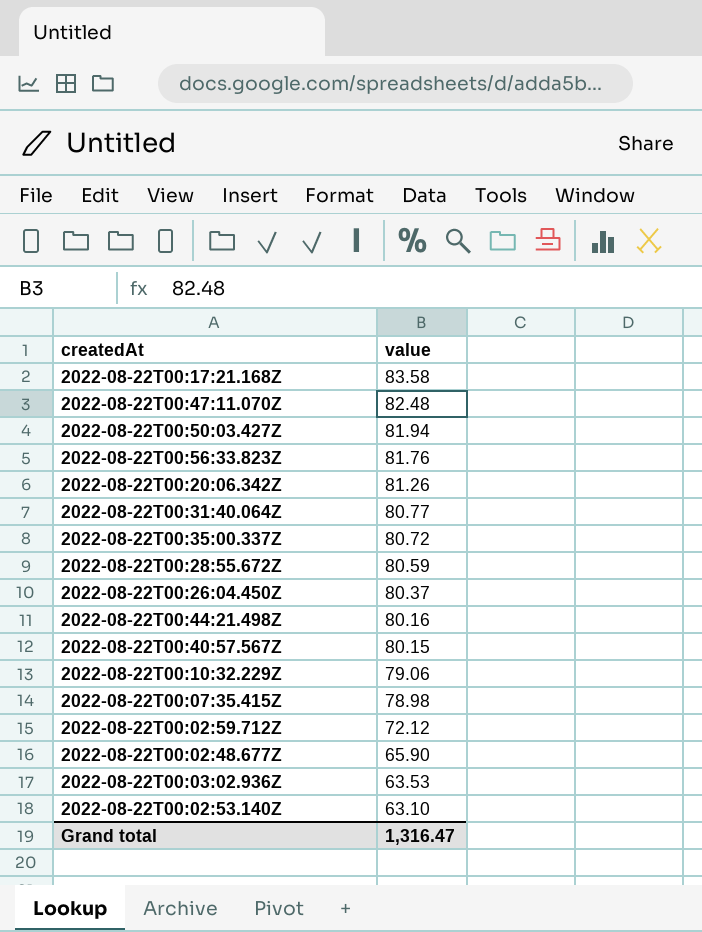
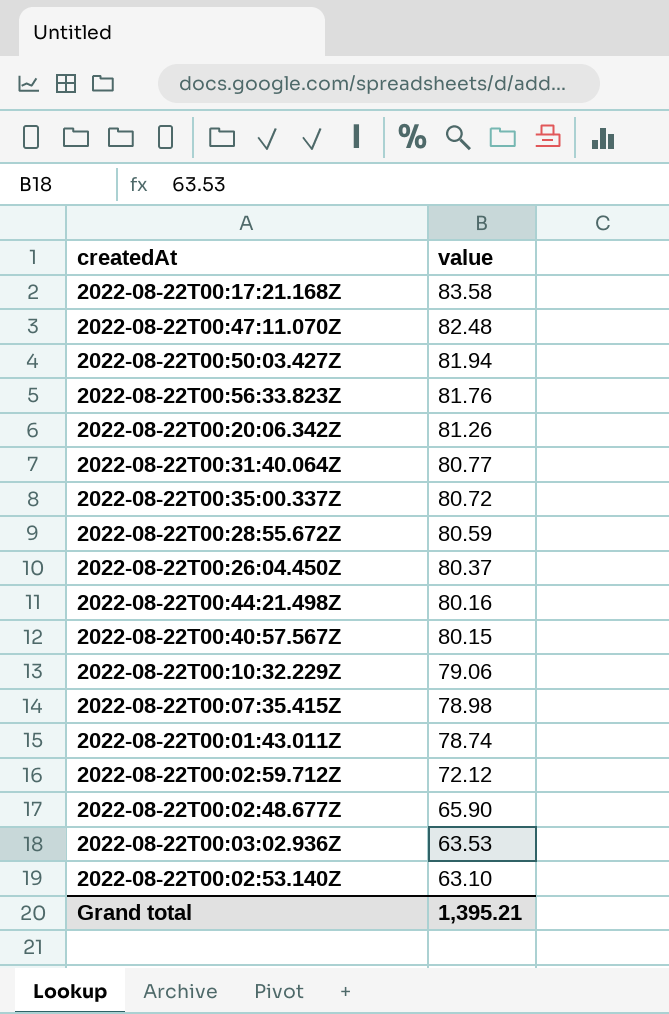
row 2022-08-22T00:01:43.011Z: none -> 78.74
Grand total | value: 1,316.47 -> 1,395.21

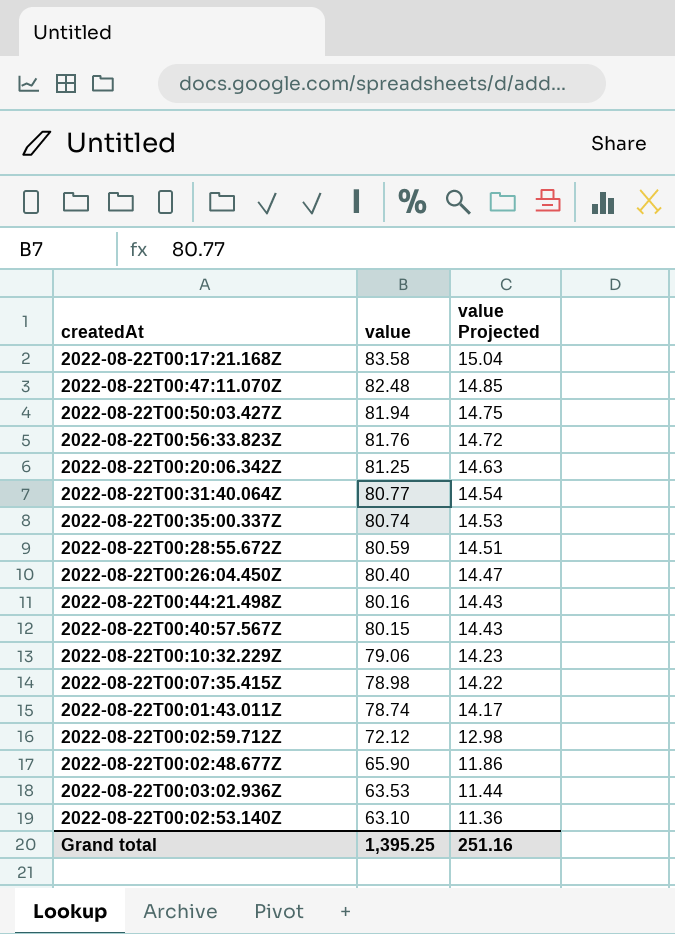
column value Projected | formula: none -> [value] * 0.18
2022-08-22T00:20:06.342Z | value: 81.26 -> 81.25
2022-08-22T00:35:00.337Z | value: 80.72 -> 80.74
2022-08-22T00:26:04.450Z | value: 80.37 -> 80.40
Grand total | value: 1,395.21 -> 1,395.25

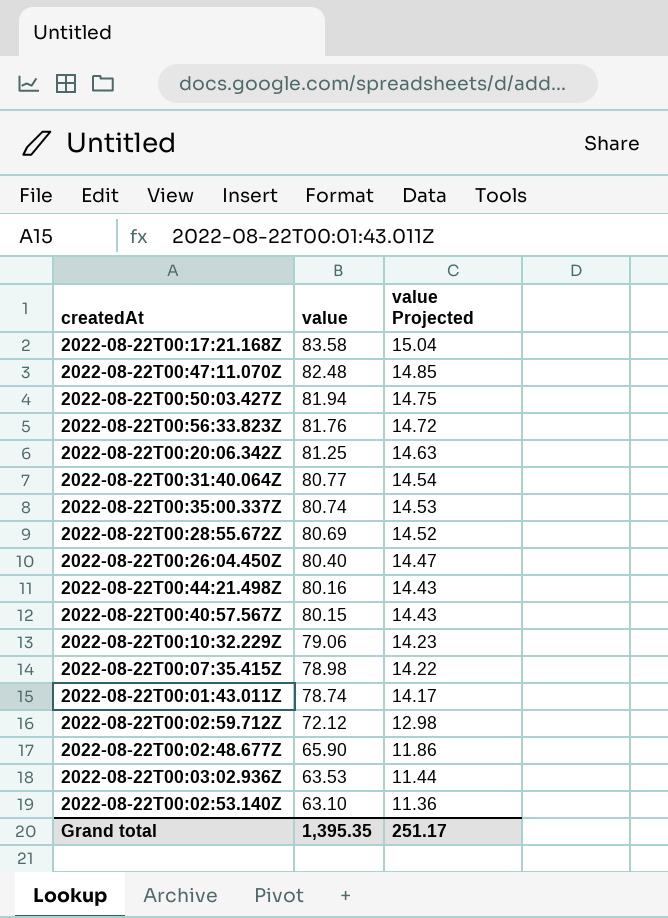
2022-08-22T00:28:55.672Z | value: 80.59 -> 80.69
2022-08-22T00:28:55.672Z | value Projected: 14.51 -> 14.52
Grand total | value: 1,395.25 -> 1,395.35
Grand total | value Projected: 251.16 -> 251.17

